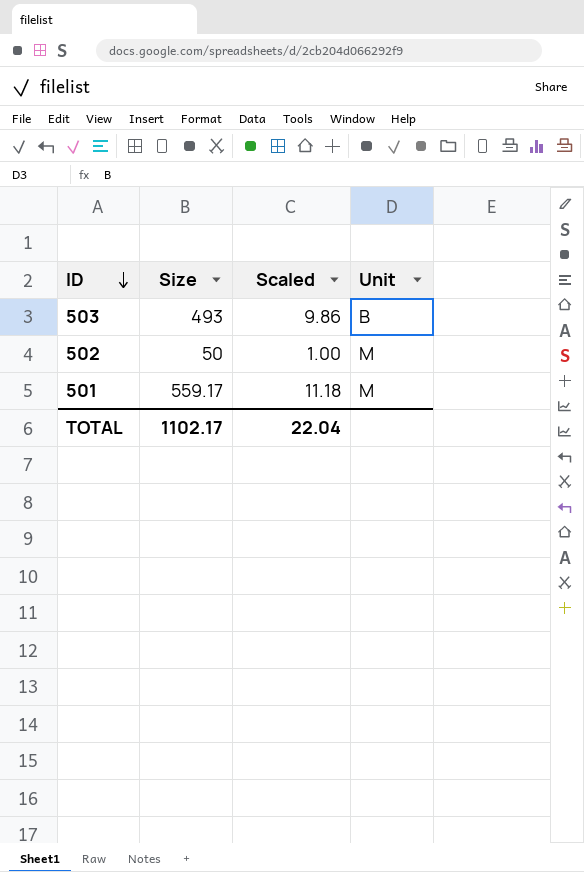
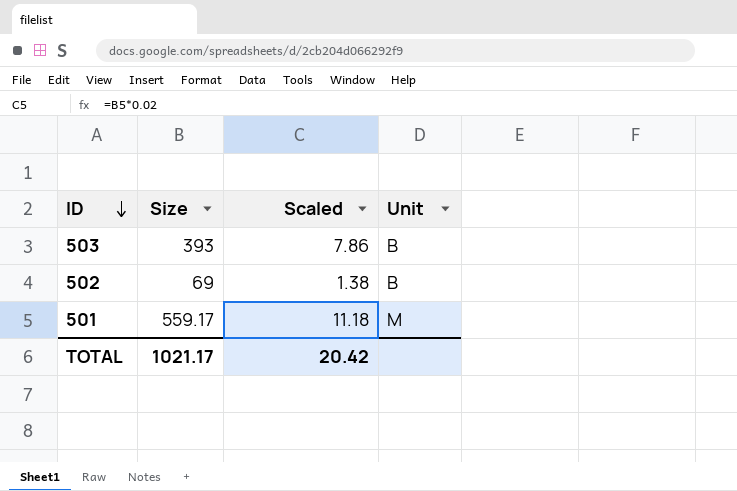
503 | Size: 493 -> 393
503 | Scaled: 9.86 -> 7.86
502 | Size: 50 -> 69
502 | Scaled: 1.00 -> 1.38
502 | Unit: M -> B
TOTAL | Size: 1102.17 -> 1021.17
TOTAL | Scaled: 22.04 -> 20.42

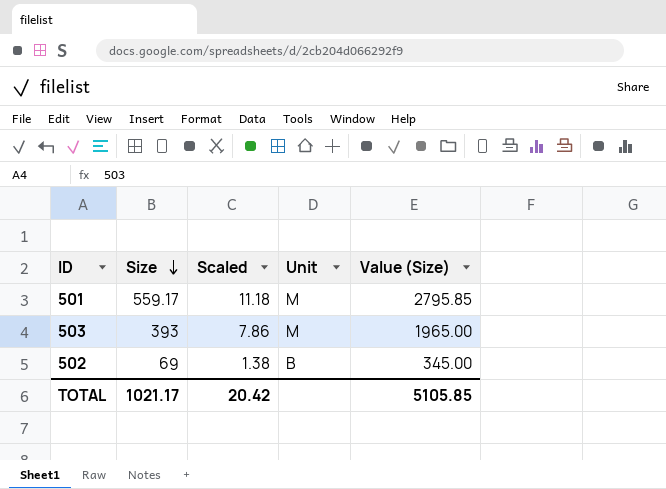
row order: ID descending -> Size descending
column Value (Size) | formula: none -> [Size] * 5
503 | Unit: B -> M

